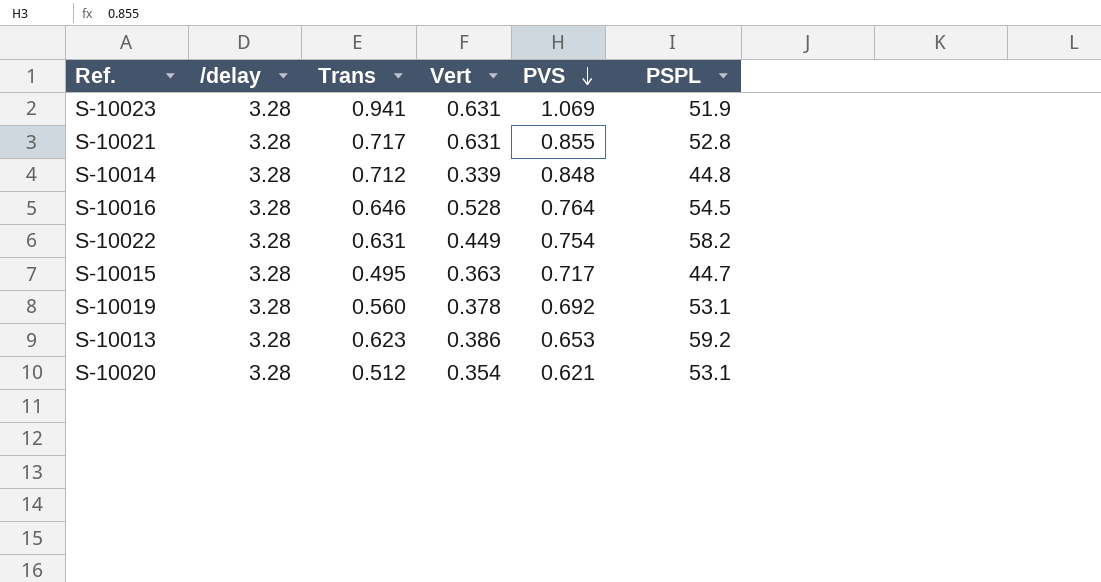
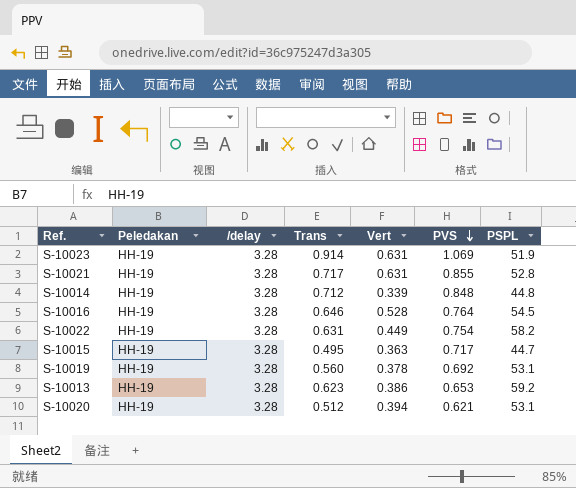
column Peledakan | position: none -> 2
S-10023 | Trans: 0.941 -> 0.914
S-10020 | Vert: 0.354 -> 0.394

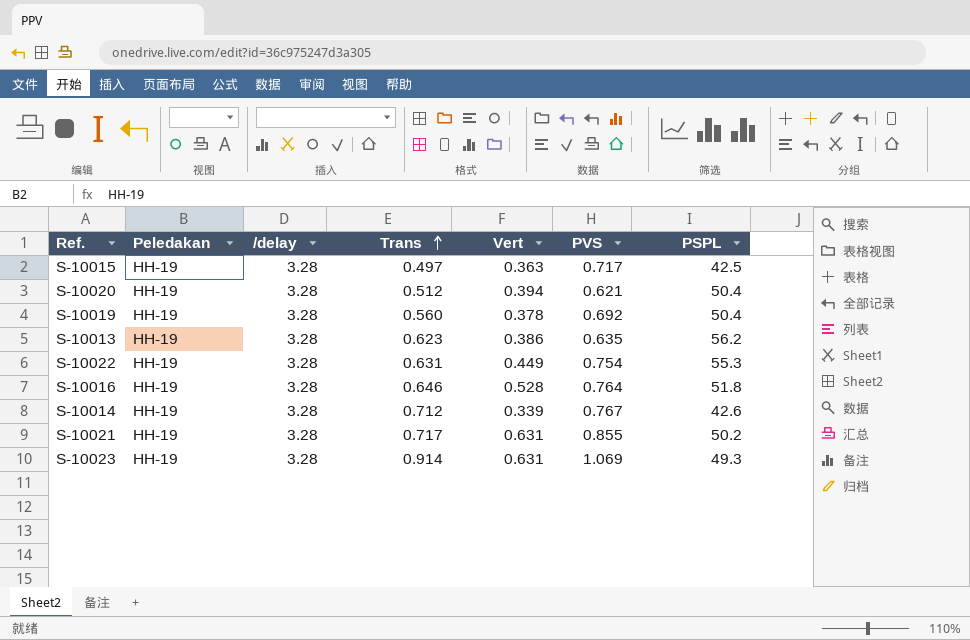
row order: PVS descending -> Trans ascending
S-10015 | Trans: 0.495 -> 0.497
S-10015 | PSPL: 44.7 -> 42.5
S-10020 | PSPL: 53.1 -> 50.4
S-10019 | PSPL: 53.1 -> 50.4
S-10013 | PVS: 0.653 -> 0.635
S-10013 | PSPL: 59.2 -> 56.2
S-10022 | PSPL: 58.2 -> 55.3
S-10016 | PSPL: 54.5 -> 51.8
S-10014 | PVS: 0.848 -> 0.767
S-10014 | PSPL: 44.8 -> 42.6
S-10021 | PSPL: 52.8 -> 50.2
S-10023 | PSPL: 51.9 -> 49.3

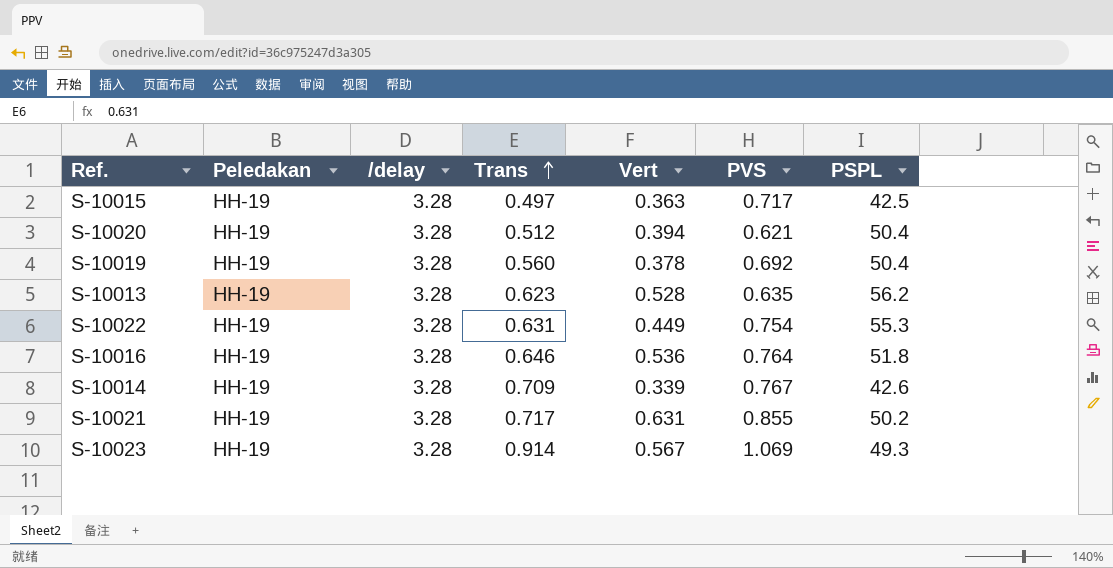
S-10013 | Vert: 0.386 -> 0.528
S-10016 | Vert: 0.528 -> 0.536
S-10014 | Trans: 0.712 -> 0.709
S-10023 | Vert: 0.631 -> 0.567

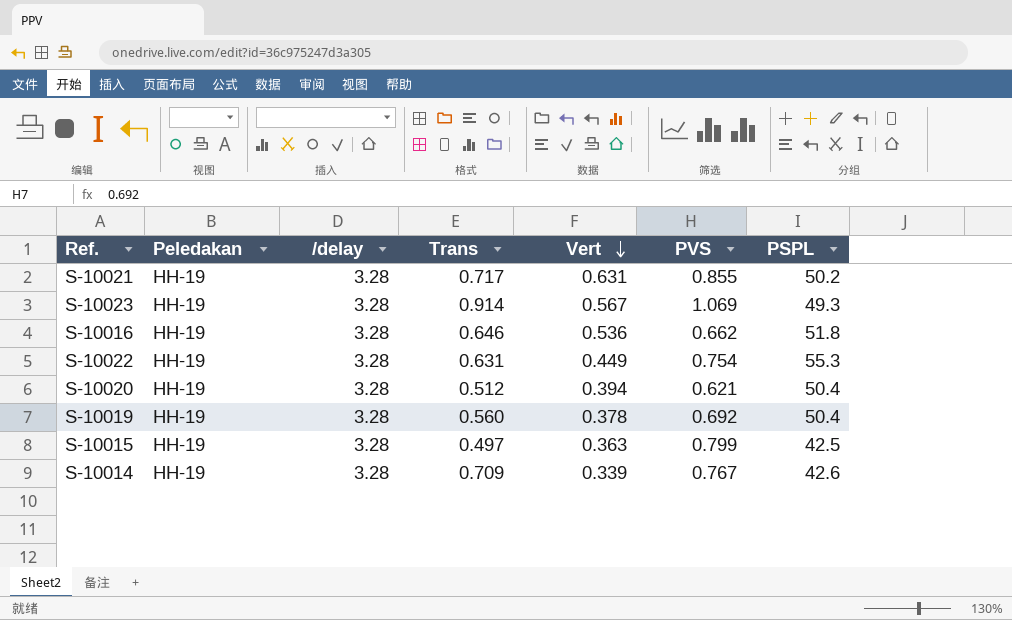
row order: Trans ascending -> Vert descending
row S-10013: HH-19 | 3.28 | 0.623 | 0.528 | 0.635 | 56.2 -> none
S-10016 | PVS: 0.764 -> 0.662
S-10015 | PVS: 0.717 -> 0.799

